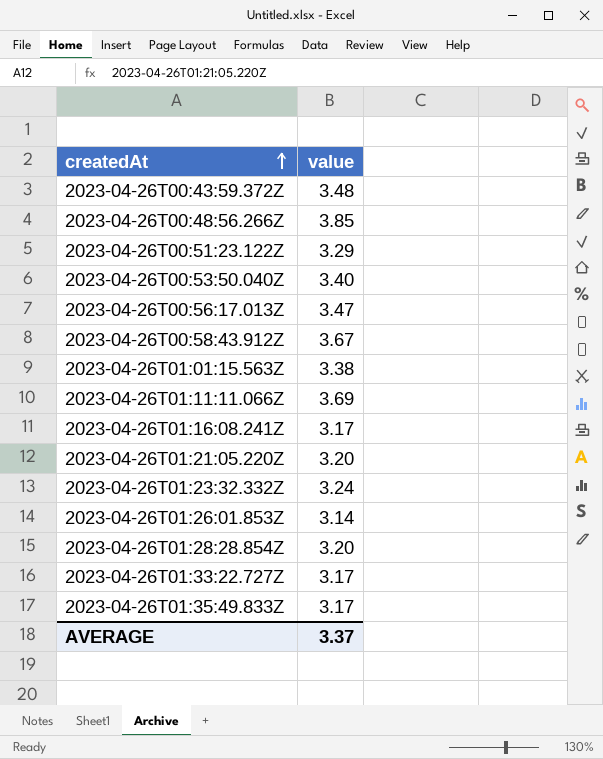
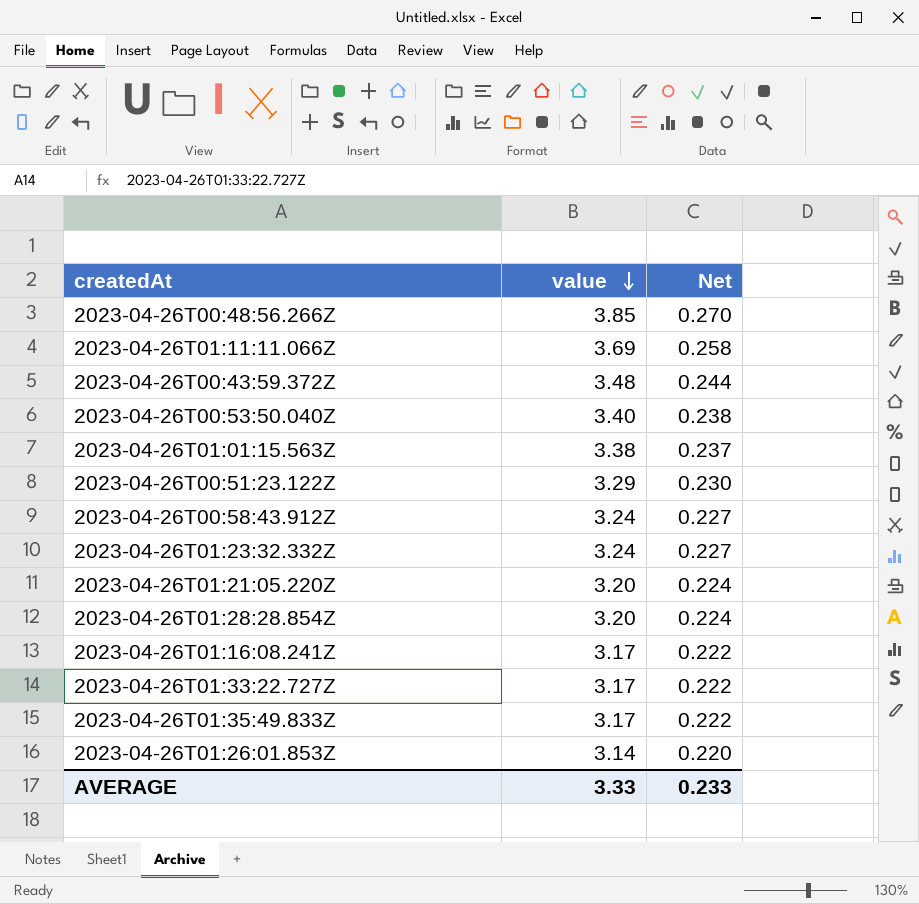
row order: createdAt ascending -> value descending
column Net | formula: none -> [value] * 0.07
row 2023-04-26T00:56:17.013Z: 3.47 -> none
2023-04-26T00:58:43.912Z | value: 3.67 -> 3.24
AVERAGE | value: 3.37 -> 3.33

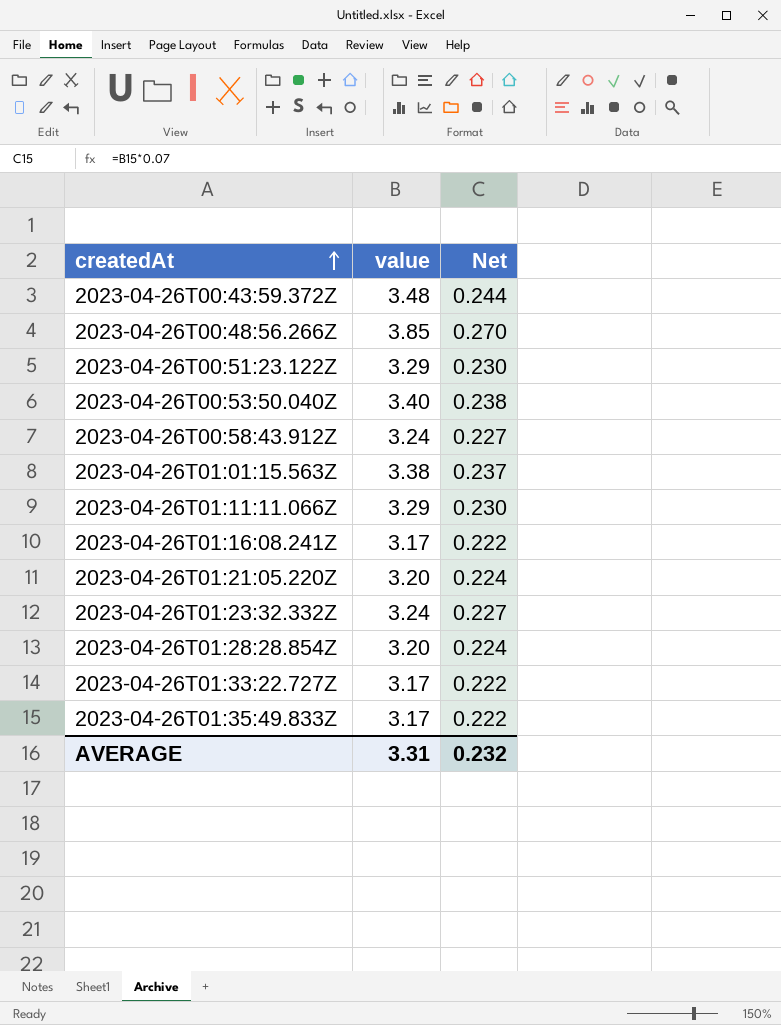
row order: value descending -> createdAt ascending
row 2023-04-26T01:26:01.853Z: 3.14 | 0.220 -> none
2023-04-26T01:11:11.066Z | value: 3.69 -> 3.29
2023-04-26T01:11:11.066Z | Net: 0.258 -> 0.230
AVERAGE | value: 3.33 -> 3.31
AVERAGE | Net: 0.233 -> 0.232

